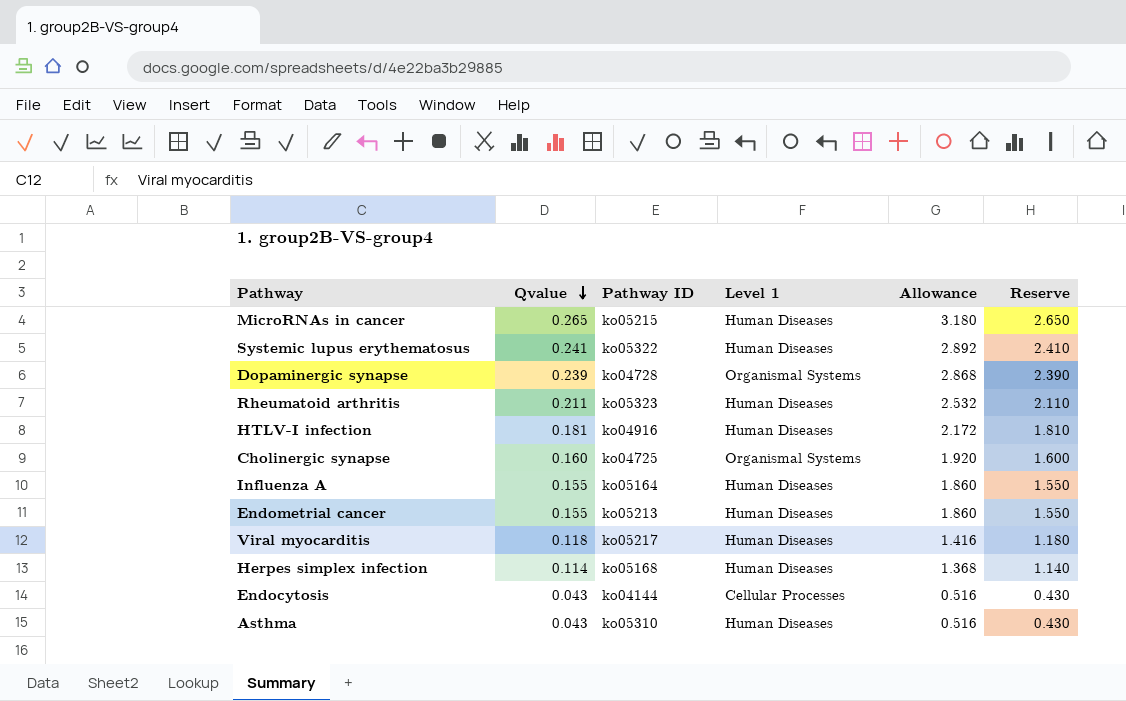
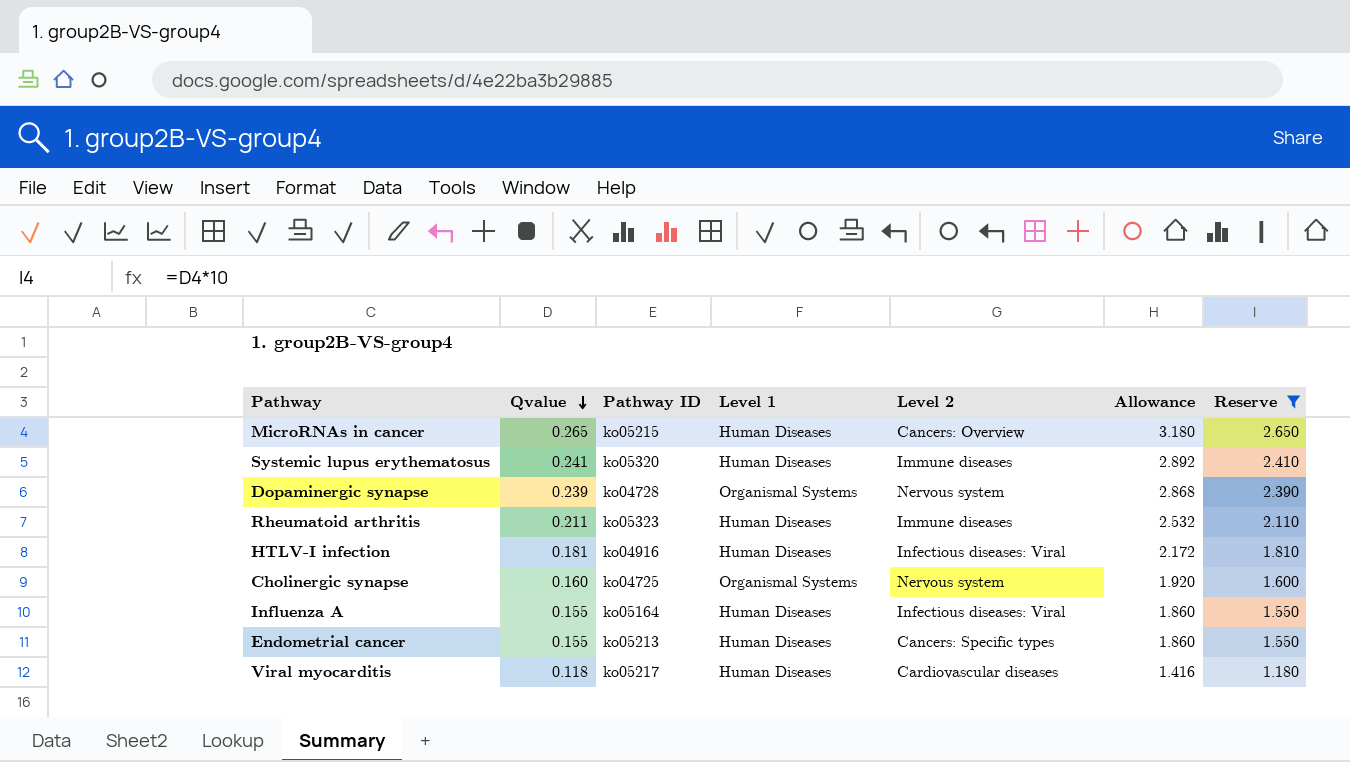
filter: none -> Reserve >= 1.180
column Level 2 | position: none -> 5
Systemic lupus erythematosus | Pathway ID: ko05322 -> ko05320

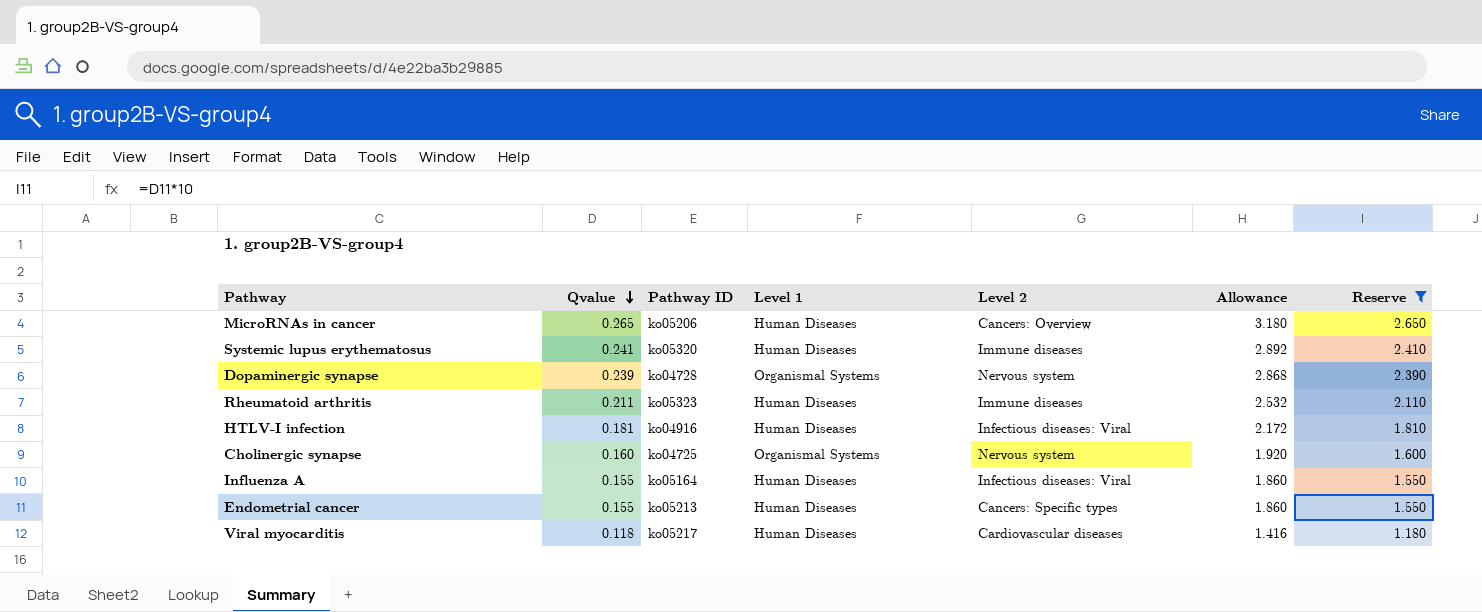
MicroRNAs in cancer | Pathway ID: ko05215 -> ko05206

